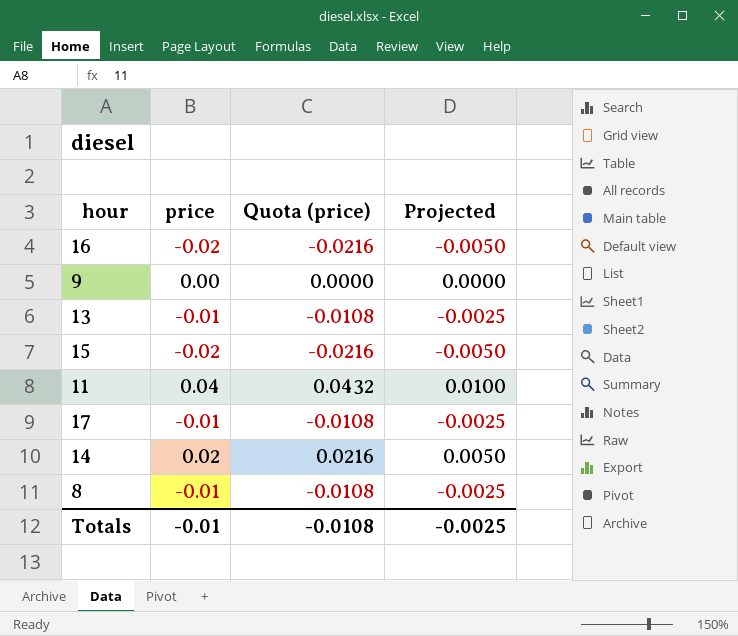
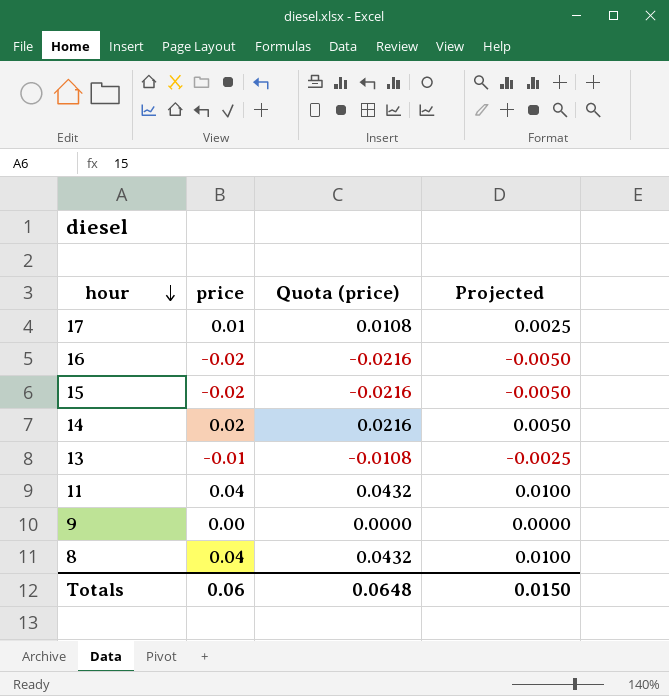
row order: none -> hour descending
17 | price: -0.01 -> 0.01
17 | Quota (price): -0.0108 -> 0.0108
17 | Projected: -0.0025 -> 0.0025
8 | price: -0.01 -> 0.04
8 | Quota (price): -0.0108 -> 0.0432
8 | Projected: -0.0025 -> 0.0100
Totals | price: -0.01 -> 0.06
Totals | Quota (price): -0.0108 -> 0.0648
Totals | Projected: -0.0025 -> 0.0150

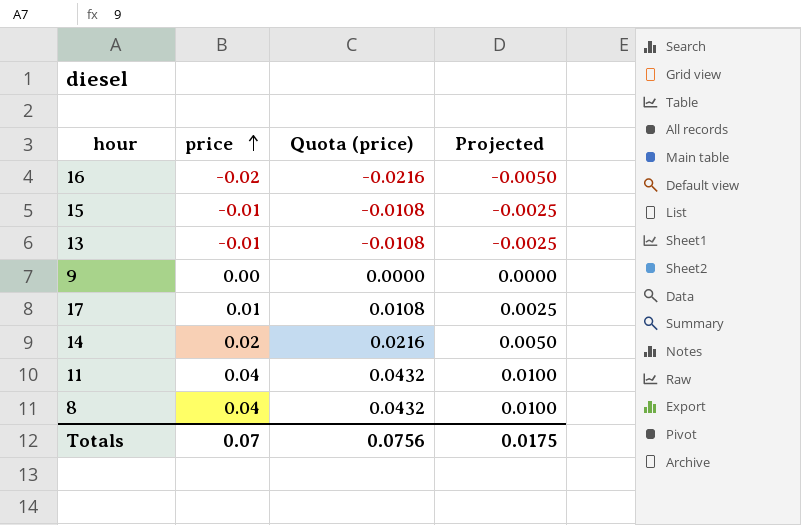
row order: hour descending -> price ascending
15 | price: -0.02 -> -0.01
15 | Quota (price): -0.0216 -> -0.0108
15 | Projected: -0.0050 -> -0.0025
Totals | price: 0.06 -> 0.07
Totals | Quota (price): 0.0648 -> 0.0756
Totals | Projected: 0.0150 -> 0.0175

